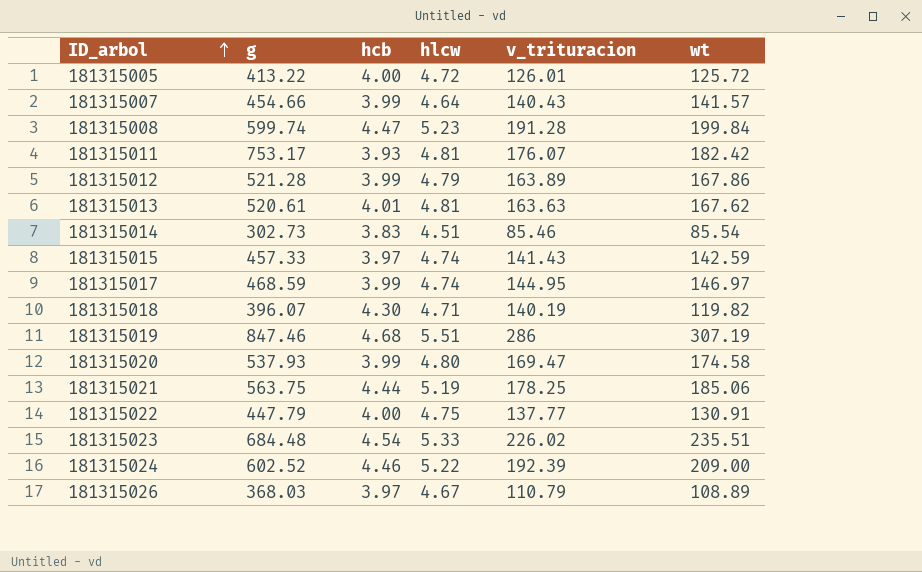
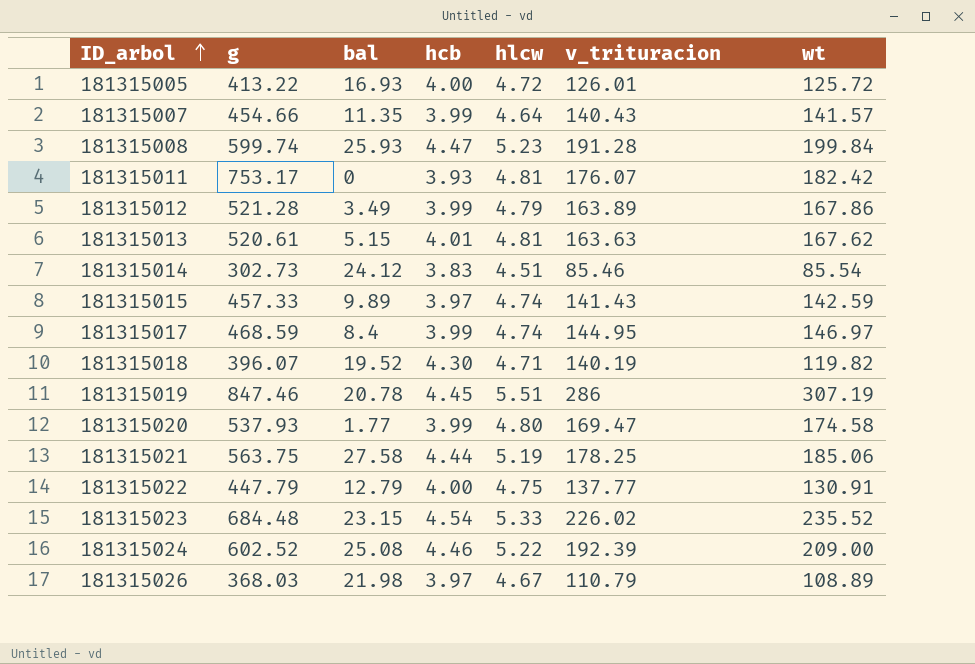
column bal | position: none -> 3
181315019 | hcb: 4.68 -> 4.45
181315023 | wt: 235.51 -> 235.52

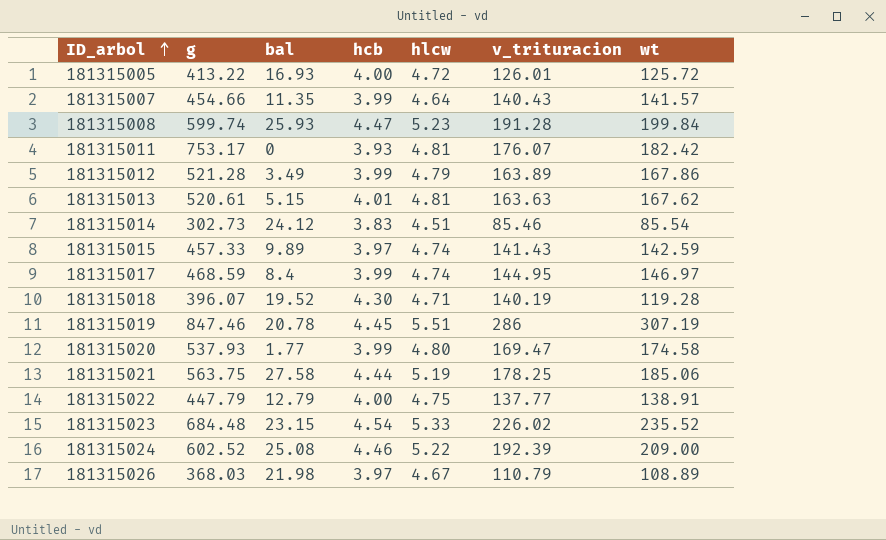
181315018 | wt: 119.82 -> 119.28
181315022 | wt: 130.91 -> 138.91

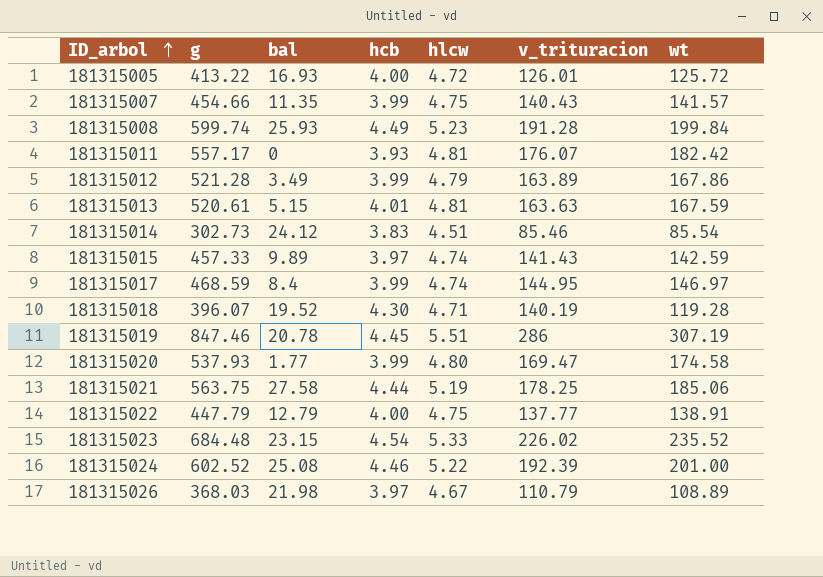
181315007 | hlcw: 4.64 -> 4.75
181315008 | hcb: 4.47 -> 4.49
181315011 | g: 753.17 -> 557.17
181315013 | wt: 167.62 -> 167.59
181315024 | wt: 209.00 -> 201.00

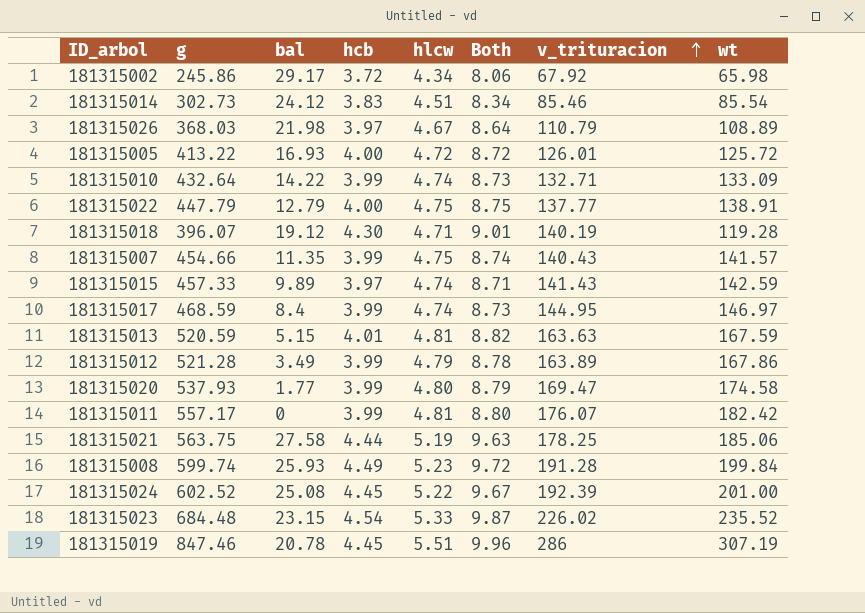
row order: ID_arbol ascending -> v_trituracion ascending
column Both | formula: none -> [hcb] + [hlcw]
row 181315002: none -> 245.86 | 29.17 | 3.72 | 4.34 | 8.06 | 67.92 | 65.98
row 181315010: none -> 432.64 | 14.22 | 3.99 | 4.74 | 8.73 | 132.71 | 133.09
181315018 | bal: 19.52 -> 19.12
181315013 | g: 520.61 -> 520.59
181315011 | hcb: 3.93 -> 3.99
181315024 | hcb: 4.46 -> 4.45

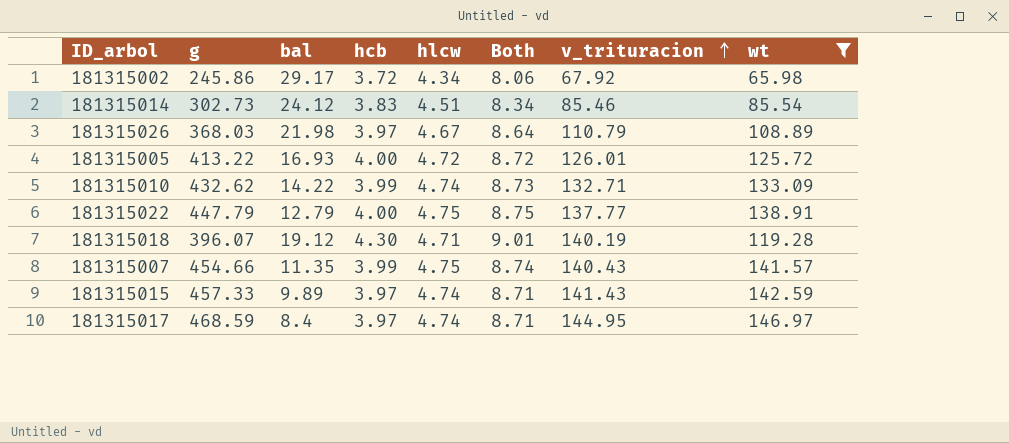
filter: none -> wt <= 146.97
181315010 | g: 432.64 -> 432.62
181315017 | hcb: 3.99 -> 3.97
181315017 | Both: 8.73 -> 8.71

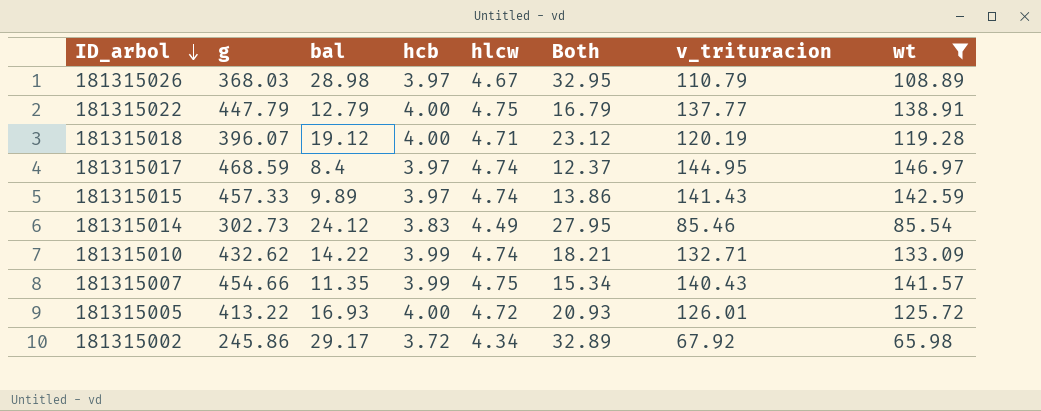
row order: v_trituracion ascending -> ID_arbol descending
column Both | formula: [hcb] + [hlcw] -> [bal] + [hcb]
181315026 | bal: 21.98 -> 28.98
181315018 | hcb: 4.30 -> 4.00
181315018 | v_trituracion: 140.19 -> 120.19
181315014 | hlcw: 4.51 -> 4.49

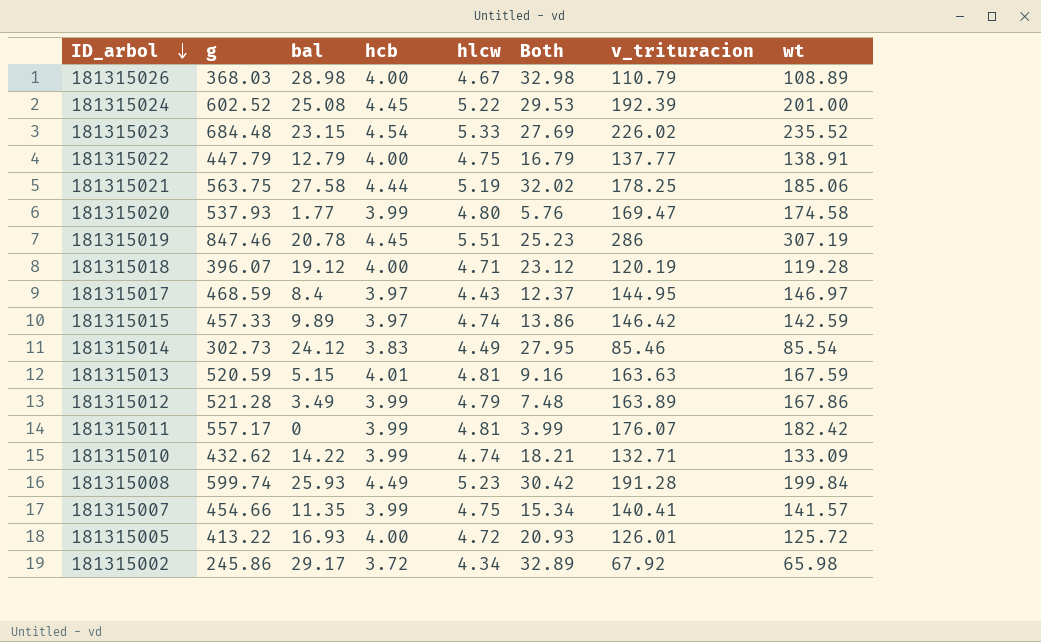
filter: wt <= 146.97 -> none
181315026 | hcb: 3.97 -> 4.00
181315026 | Both: 32.95 -> 32.98
181315017 | hlcw: 4.74 -> 4.43
181315015 | v_trituracion: 141.43 -> 146.42
181315007 | v_trituracion: 140.43 -> 140.41

